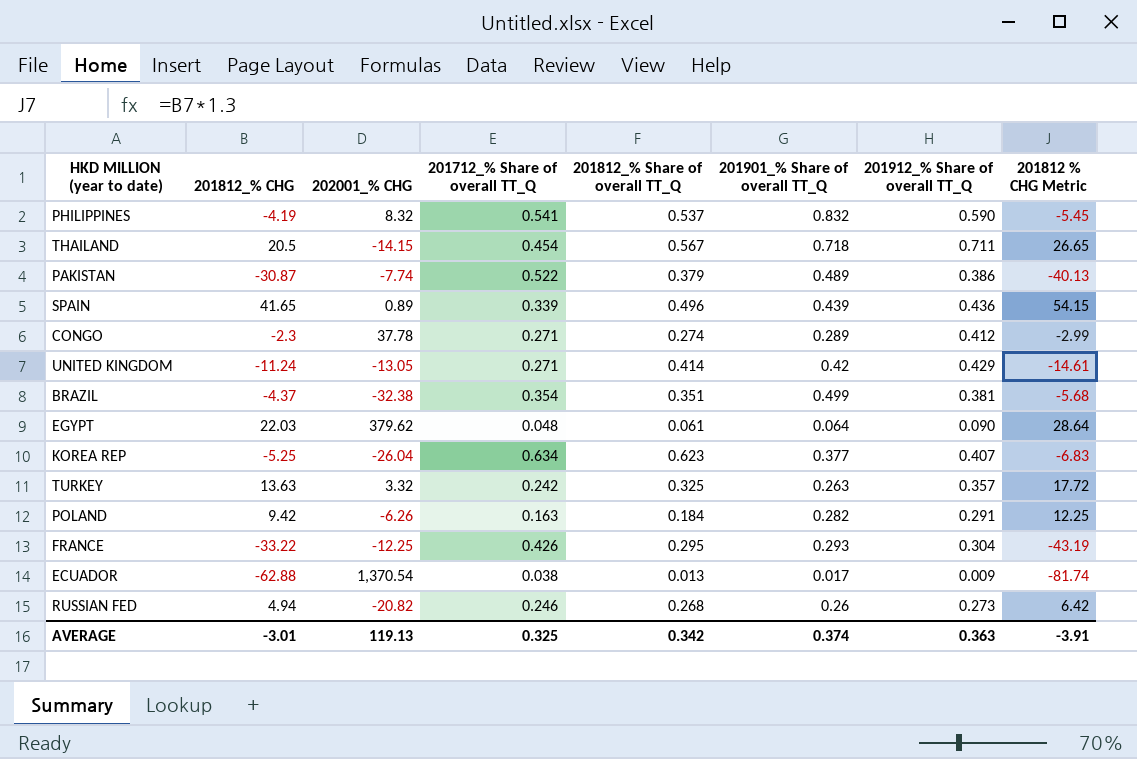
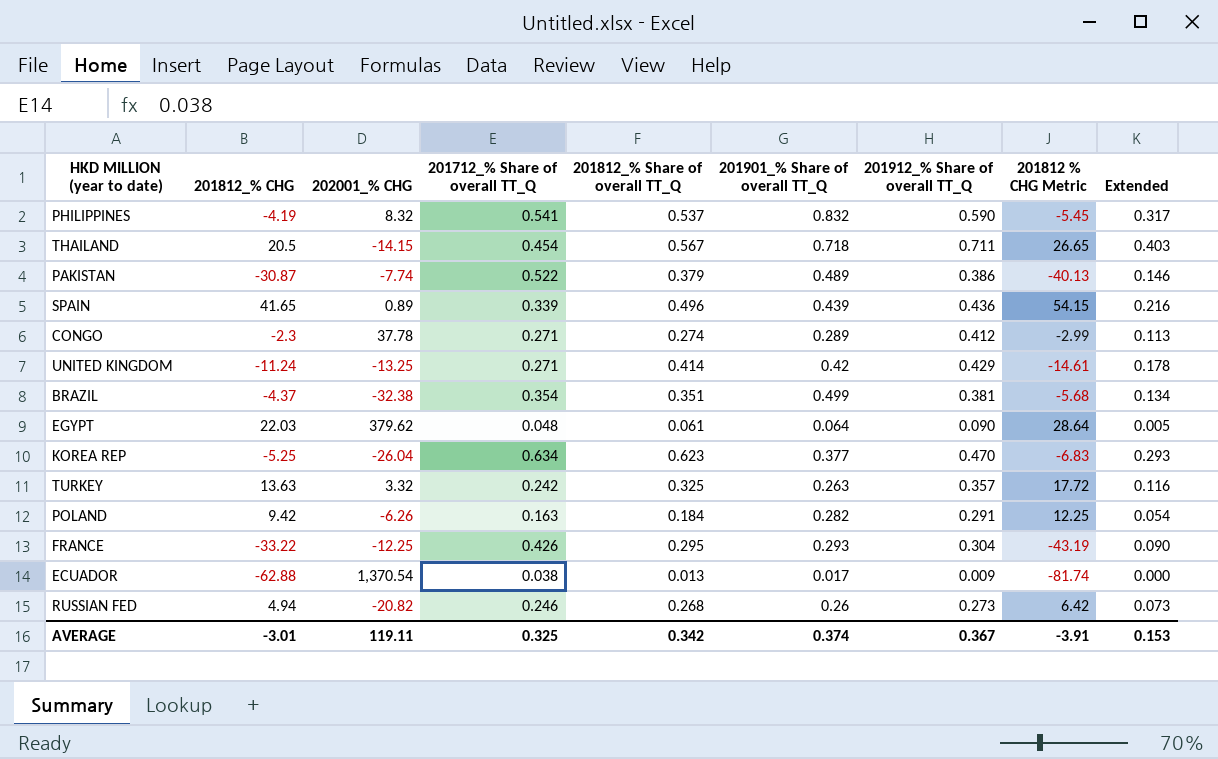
column Extended | formula: none -> [201812_% Share of overall TT_Q] * [201912_% Share of overall TT_Q]
UNITED KINGDOM | 202001_% CHG: -13.05 -> -13.25
KOREA REP | 201912_% Share of overall TT_Q: 0.407 -> 0.470
AVERAGE | 202001_% CHG: 119.13 -> 119.11
AVERAGE | 201912_% Share of overall TT_Q: 0.363 -> 0.367

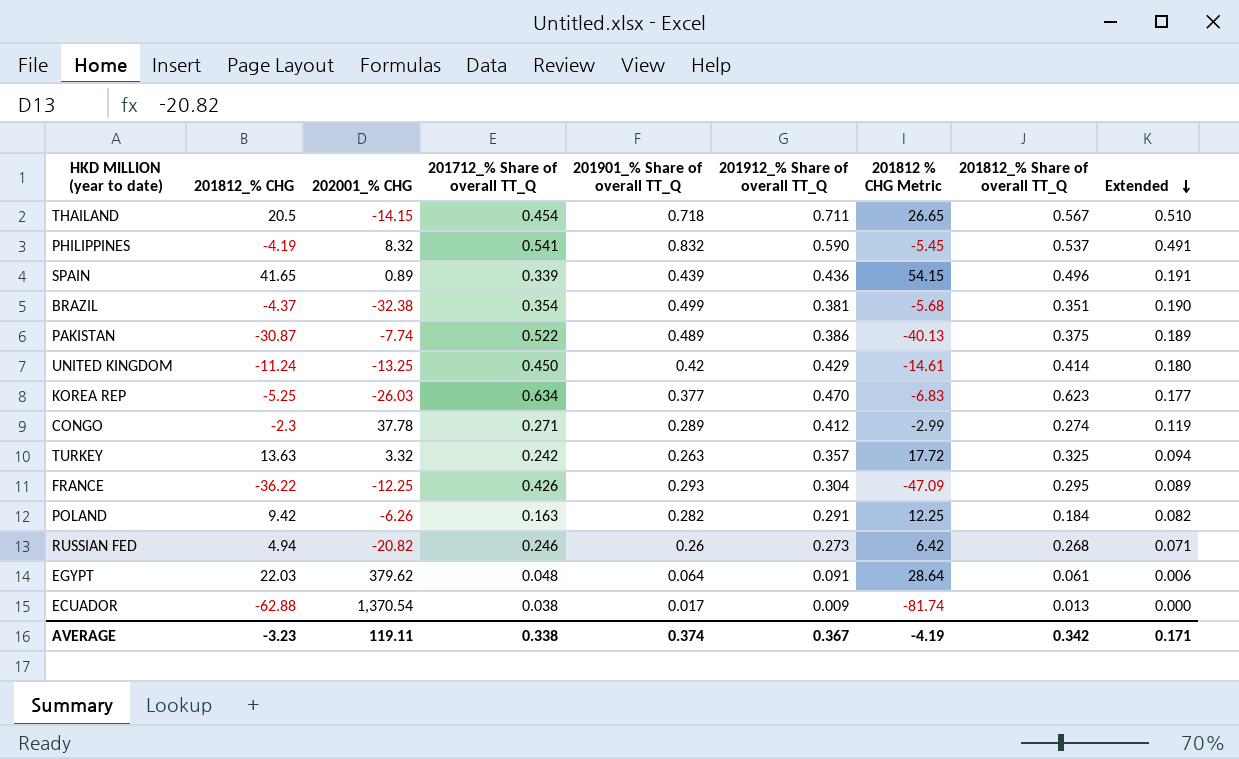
row order: none -> Extended descending
column 201812_% Share of overall TT_Q | position: 5 -> 8
column Extended | formula: [201812_% Share of overall TT_Q] * [201912_% Share of overall TT_Q] -> [201901_% Share of overall TT_Q] * [201912_% Share of overall TT_Q]
PAKISTAN | 201812_% Share of overall TT_Q: 0.379 -> 0.375
UNITED KINGDOM | 201712_% Share of overall TT_Q: 0.271 -> 0.450
KOREA REP | 202001_% CHG: -26.04 -> -26.03
FRANCE | 201812_% CHG: -33.22 -> -36.22
FRANCE | 201812 % CHG Metric: -43.19 -> -47.09
EGYPT | 201912_% Share of overall TT_Q: 0.090 -> 0.091
AVERAGE | 201812_% CHG: -3.01 -> -3.23
AVERAGE | 201712_% Share of overall TT_Q: 0.325 -> 0.338
AVERAGE | 201812 % CHG Metric: -3.91 -> -4.19
AVERAGE | Extended: 0.153 -> 0.171

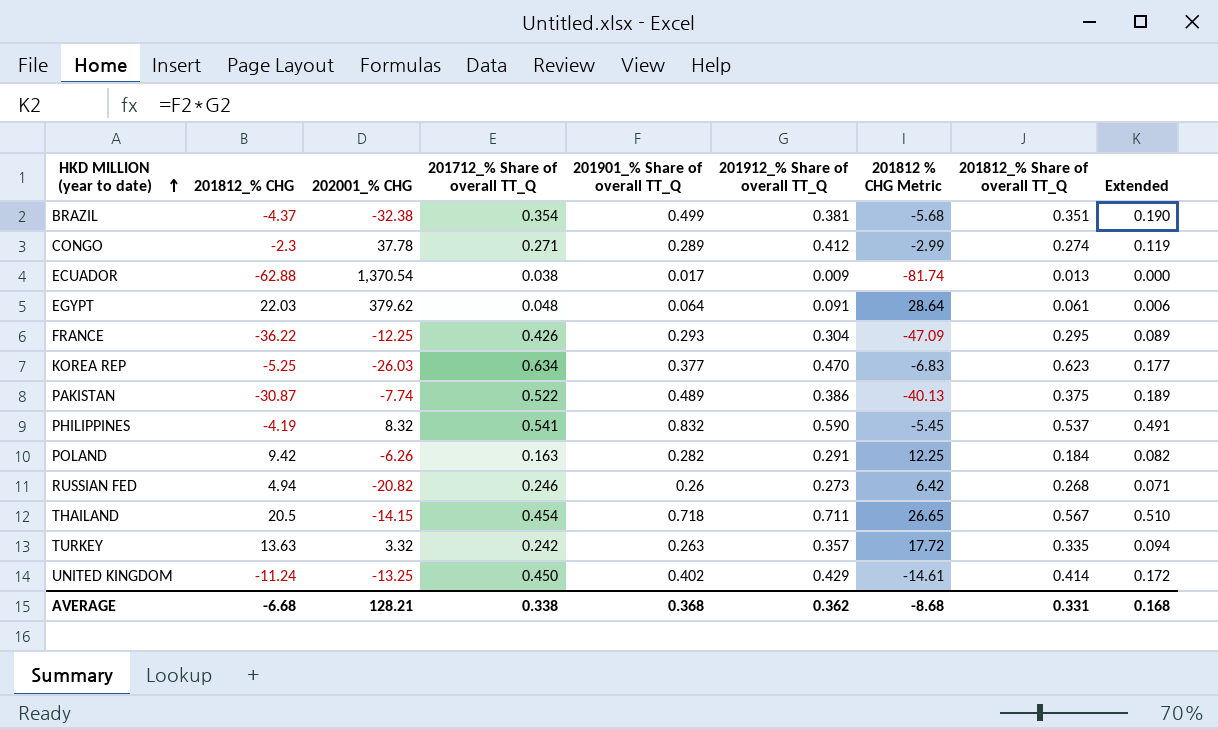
row order: Extended descending -> HKD MILLION (year to date) ascending
row SPAIN: 41.65 | 0.89 | 0.339 | 0.439 | 0.436 | 54.15 | 0.496 | 0.191 -> none
TURKEY | 201812_% Share of overall TT_Q: 0.325 -> 0.335
UNITED KINGDOM | 201901_% Share of overall TT_Q: 0.42 -> 0.402
UNITED KINGDOM | Extended: 0.180 -> 0.172
AVERAGE | 201812_% CHG: -3.23 -> -6.68
AVERAGE | 202001_% CHG: 119.11 -> 128.21
AVERAGE | 201901_% Share of overall TT_Q: 0.374 -> 0.368
AVERAGE | 201912_% Share of overall TT_Q: 0.367 -> 0.362
AVERAGE | 201812 % CHG Metric: -4.19 -> -8.68
AVERAGE | 201812_% Share of overall TT_Q: 0.342 -> 0.331
AVERAGE | Extended: 0.171 -> 0.168

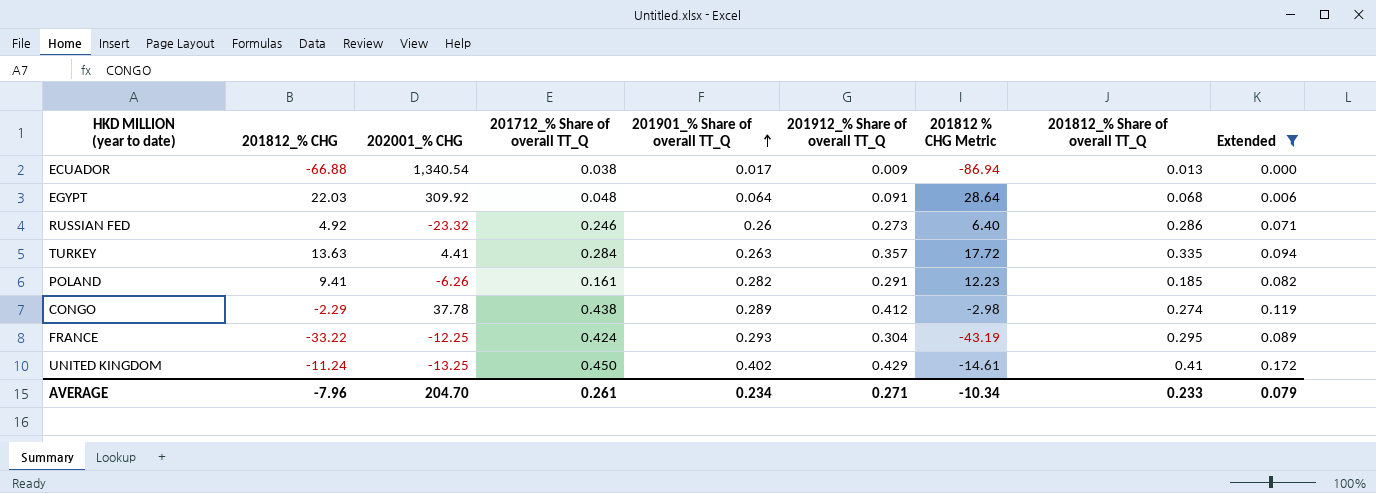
filter: none -> Extended <= 0.172
row order: HKD MILLION (year to date) ascending -> 201901_% Share of overall TT_Q ascending
ECUADOR | 201812_% CHG: -62.88 -> -66.88
ECUADOR | 202001_% CHG: 1,370.54 -> 1,340.54
ECUADOR | 201812 % CHG Metric: -81.74 -> -86.94
EGYPT | 202001_% CHG: 379.62 -> 309.92
EGYPT | 201812_% Share of overall TT_Q: 0.061 -> 0.068
RUSSIAN FED | 201812_% CHG: 4.94 -> 4.92
RUSSIAN FED | 202001_% CHG: -20.82 -> -23.32
RUSSIAN FED | 201812 % CHG Metric: 6.42 -> 6.40
RUSSIAN FED | 201812_% Share of overall TT_Q: 0.268 -> 0.286
TURKEY | 202001_% CHG: 3.32 -> 4.41
TURKEY | 201712_% Share of overall TT_Q: 0.242 -> 0.284
POLAND | 201812_% CHG: 9.42 -> 9.41
POLAND | 201712_% Share of overall TT_Q: 0.163 -> 0.161
POLAND | 201812 % CHG Metric: 12.25 -> 12.23
POLAND | 201812_% Share of overall TT_Q: 0.184 -> 0.185
CONGO | 201812_% CHG: -2.3 -> -2.29
CONGO | 201712_% Share of overall TT_Q: 0.271 -> 0.438
CONGO | 201812 % CHG Metric: -2.99 -> -2.98
FRANCE | 201812_% CHG: -36.22 -> -33.22
FRANCE | 201712_% Share of overall TT_Q: 0.426 -> 0.424
FRANCE | 201812 % CHG Metric: -47.09 -> -43.19
UNITED KINGDOM | 201812_% Share of overall TT_Q: 0.414 -> 0.41
AVERAGE | 201812_% CHG: -6.68 -> -7.96
AVERAGE | 202001_% CHG: 128.21 -> 204.70
AVERAGE | 201712_% Share of overall TT_Q: 0.338 -> 0.261
AVERAGE | 201901_% Share of overall TT_Q: 0.368 -> 0.234
AVERAGE | 201912_% Share of overall TT_Q: 0.362 -> 0.271
AVERAGE | 201812 % CHG Metric: -8.68 -> -10.34
AVERAGE | 201812_% Share of overall TT_Q: 0.331 -> 0.233
AVERAGE | Extended: 0.168 -> 0.079

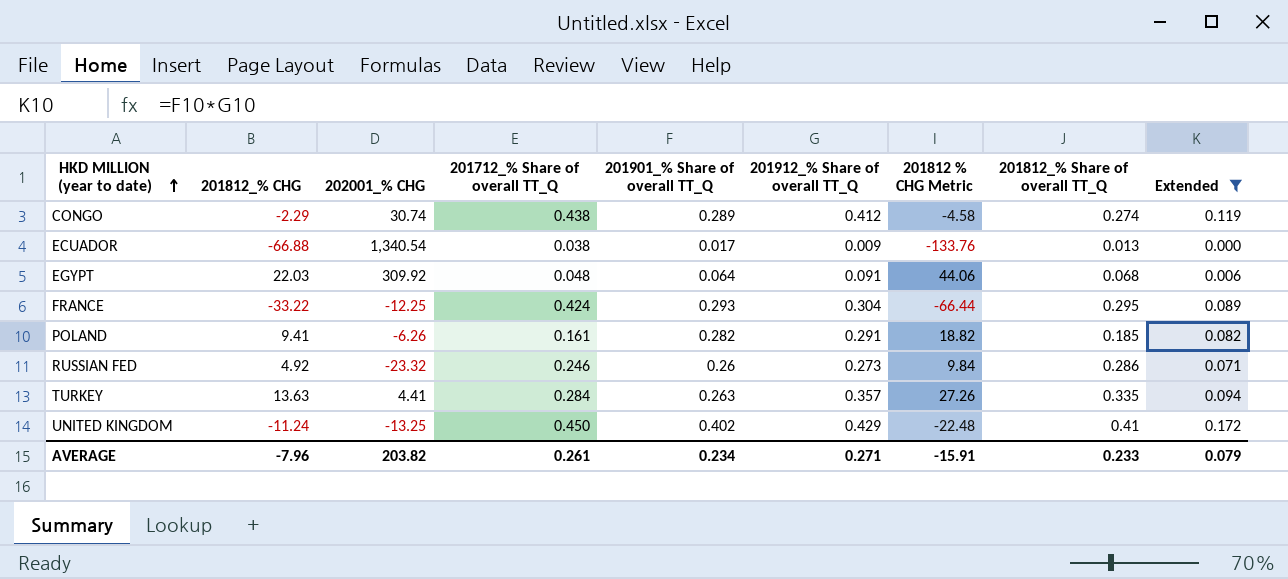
row order: 201901_% Share of overall TT_Q ascending -> HKD MILLION (year to date) ascending
column 201812 % CHG Metric | formula: [201812_% CHG] * 1.3 -> [201812_% CHG] * 2
CONGO | 202001_% CHG: 37.78 -> 30.74
AVERAGE | 202001_% CHG: 204.70 -> 203.82
AVERAGE | 201812 % CHG Metric: -10.34 -> -15.91

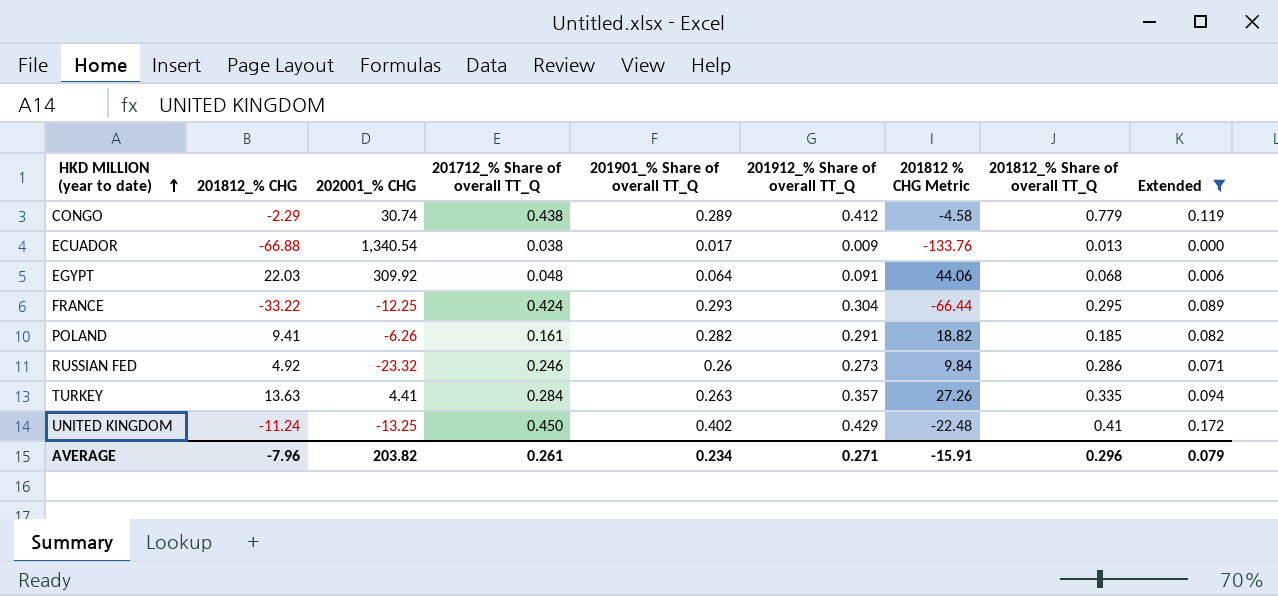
CONGO | 201812_% Share of overall TT_Q: 0.274 -> 0.779
AVERAGE | 201812_% Share of overall TT_Q: 0.233 -> 0.296

